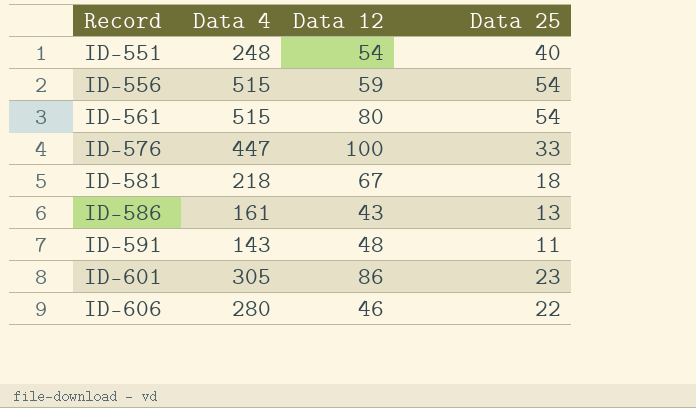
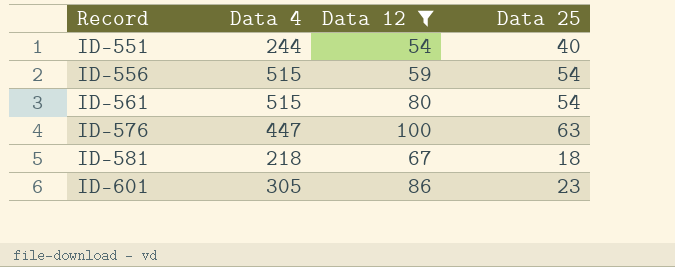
filter: none -> Data 12 >= 54
ID-551 | Data 4: 248 -> 244
ID-576 | Data 25: 33 -> 63

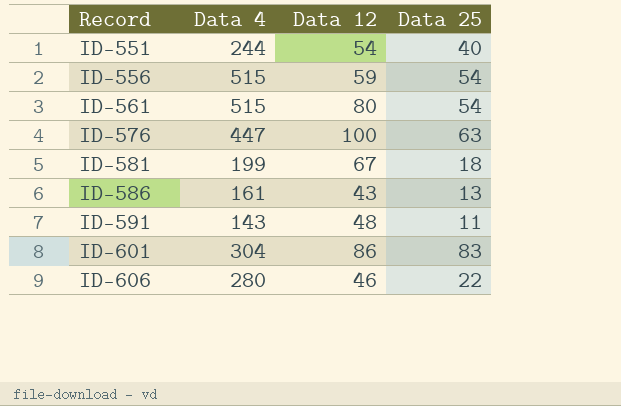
filter: Data 12 >= 54 -> none
ID-581 | Data 4: 218 -> 199
ID-601 | Data 4: 305 -> 304
ID-601 | Data 25: 23 -> 83

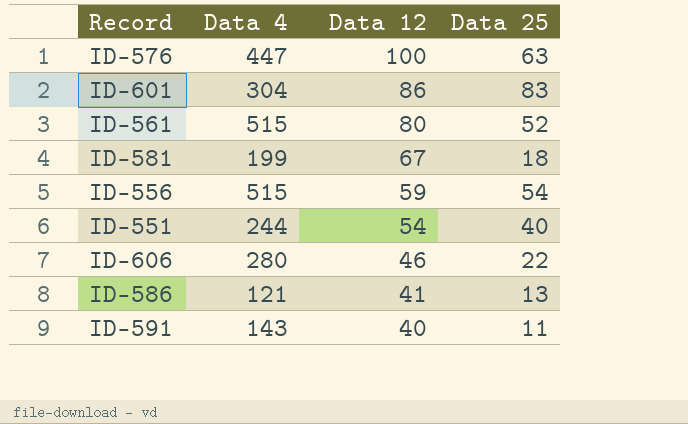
row order: Record ascending -> Data 12 descending
ID-561 | Data 25: 54 -> 52
ID-586 | Data 4: 161 -> 121
ID-586 | Data 12: 43 -> 41
ID-591 | Data 12: 48 -> 40

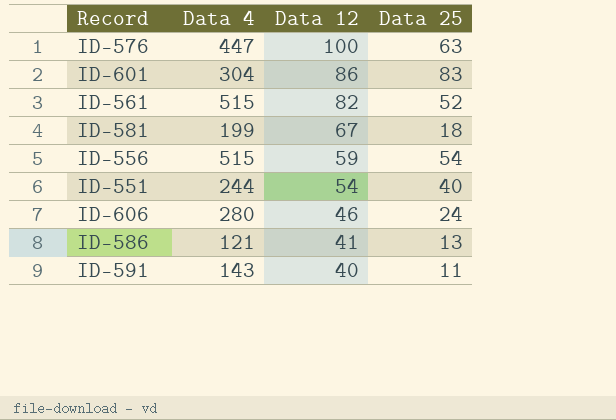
ID-561 | Data 12: 80 -> 82
ID-606 | Data 25: 22 -> 24

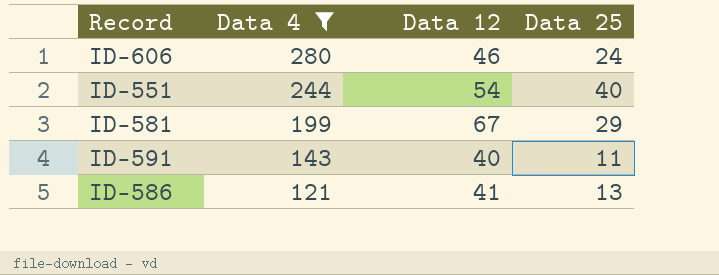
filter: none -> Data 4 <= 280
row order: Data 12 descending -> Data 4 descending
ID-581 | Data 25: 18 -> 29

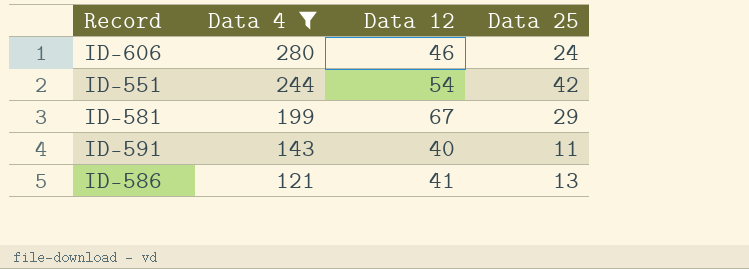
ID-551 | Data 25: 40 -> 42

